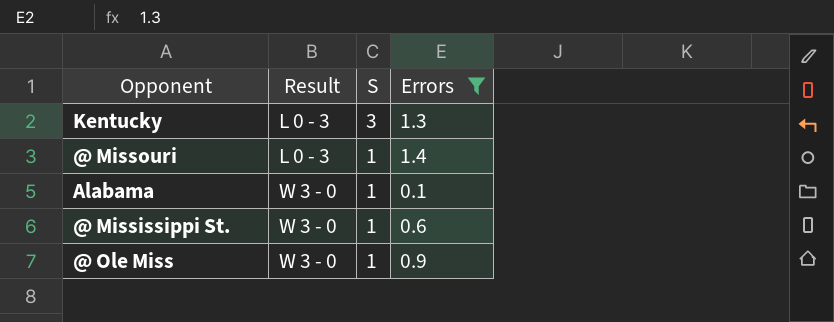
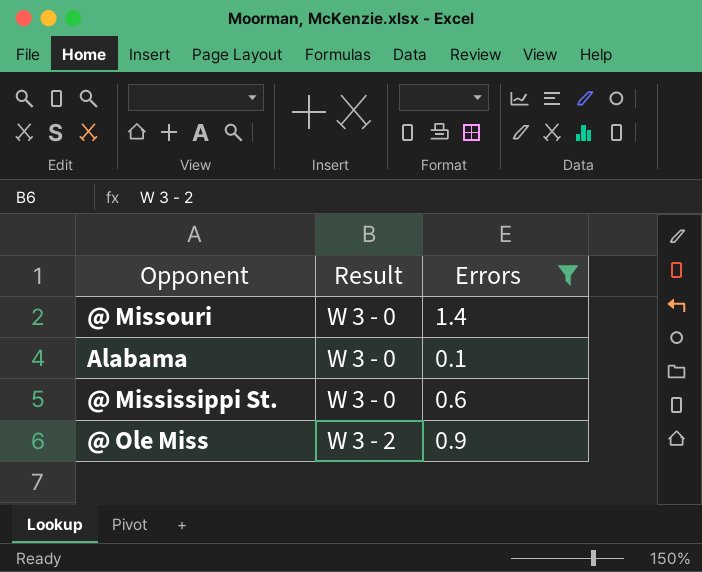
column S | position: 3 -> none
row Kentucky: L 0 - 3 | 3 | 1.3 -> none
@ Missouri | Result: L 0 - 3 -> W 3 - 0
@ Ole Miss | Result: W 3 - 0 -> W 3 - 2

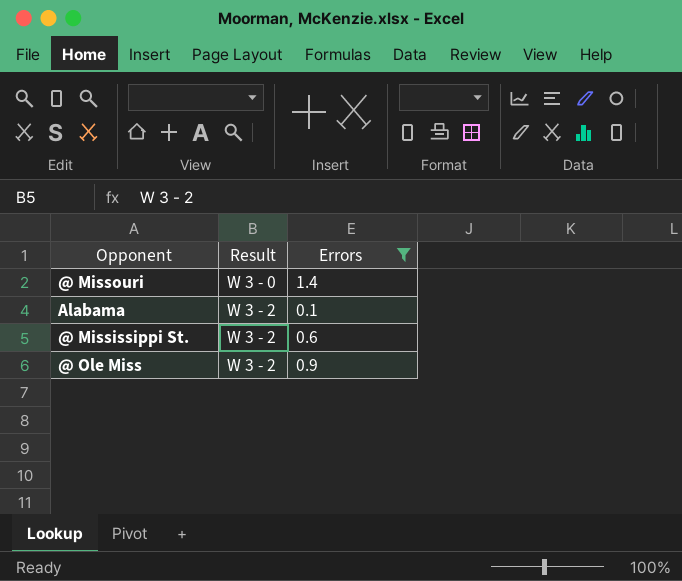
Alabama | Result: W 3 - 0 -> W 3 - 2
@ Mississippi St. | Result: W 3 - 0 -> W 3 - 2

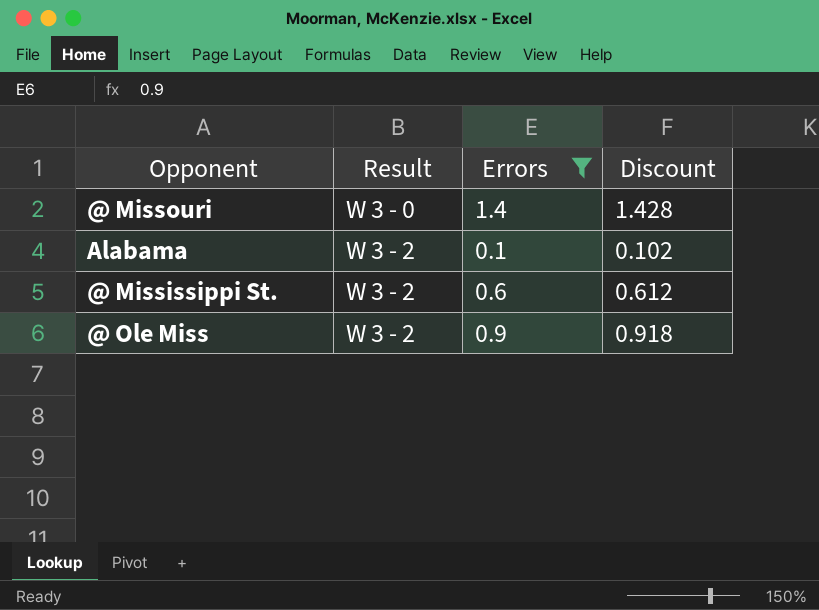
column Discount | formula: none -> [Errors] * 1.02

